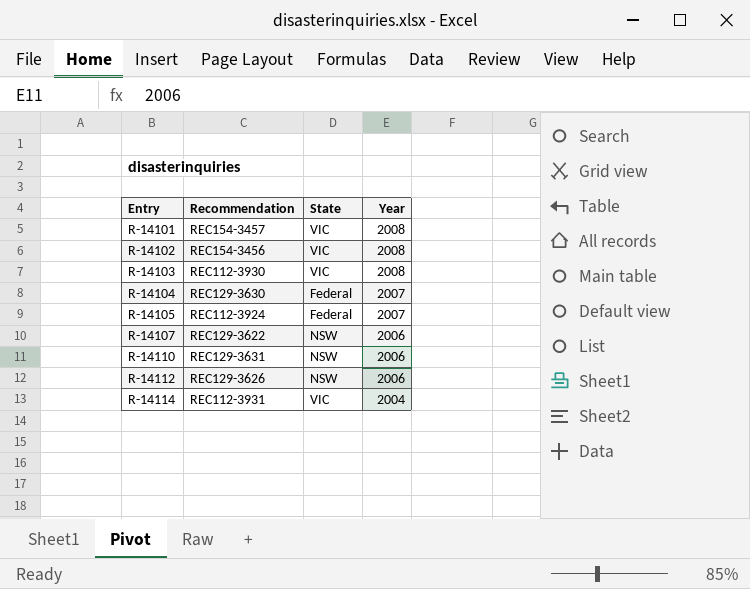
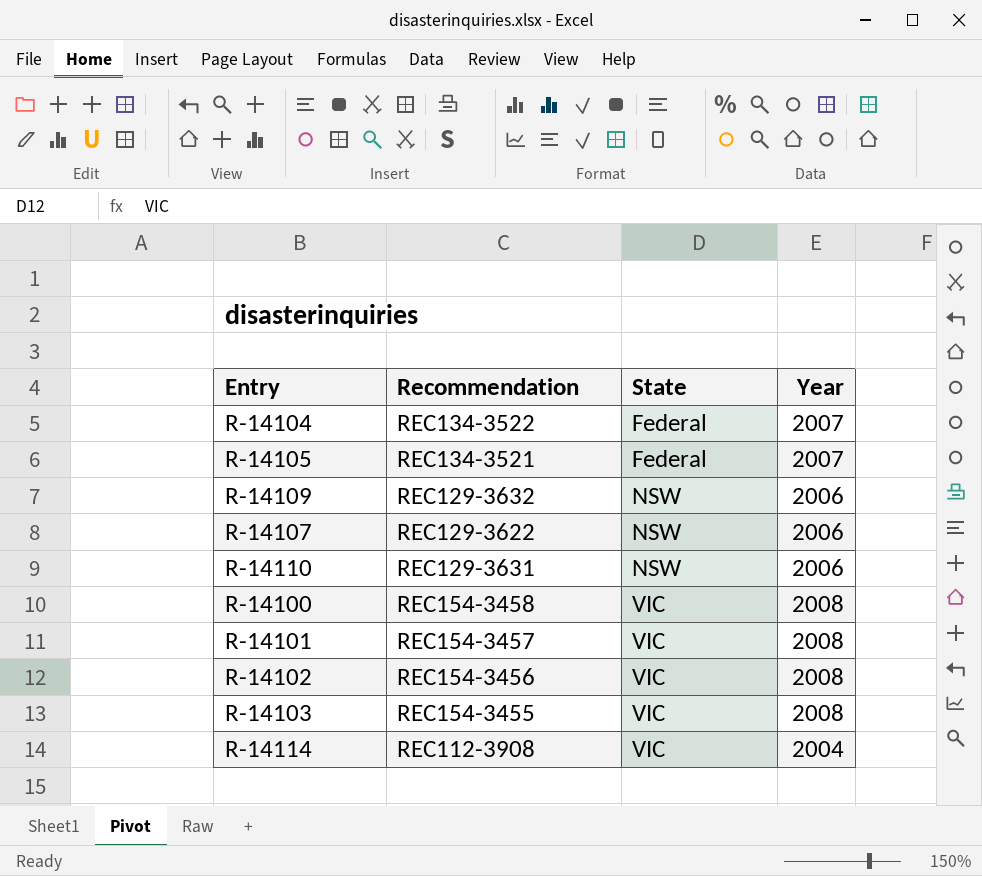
row order: Entry ascending -> State ascending
row R-14112: REC129-3626 | NSW | 2006 -> none
R-14104 | Recommendation: REC129-3630 -> REC134-3522
R-14105 | Recommendation: REC112-3924 -> REC134-3521
row R-14109: none -> REC129-3632 | NSW | 2006
row R-14100: none -> REC154-3458 | VIC | 2008
R-14103 | Recommendation: REC112-3930 -> REC154-3455
R-14114 | Recommendation: REC112-3931 -> REC112-3908

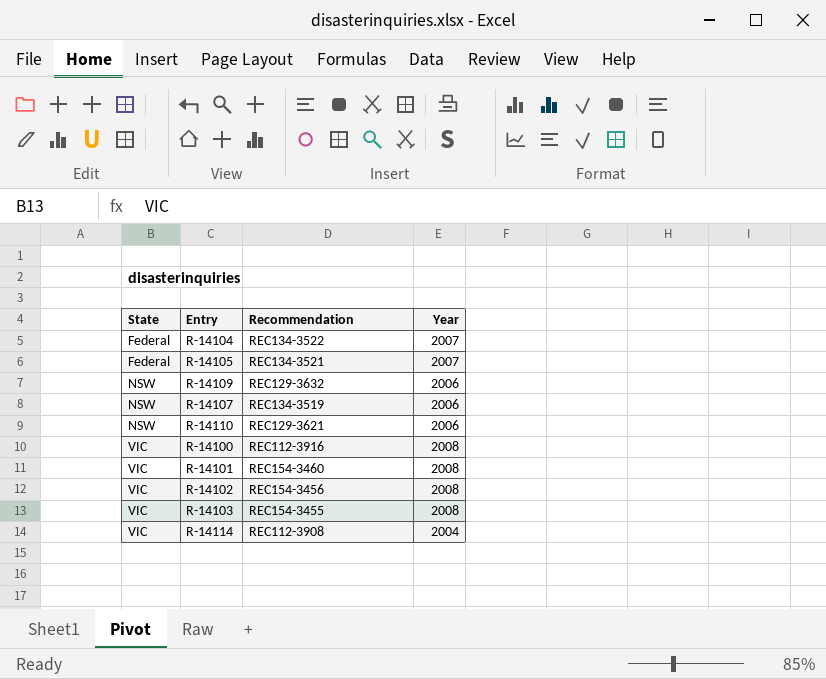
column State | position: 3 -> 1
R-14107 | Recommendation: REC129-3622 -> REC134-3519
R-14110 | Recommendation: REC129-3631 -> REC129-3621
R-14100 | Recommendation: REC154-3458 -> REC112-3916
R-14101 | Recommendation: REC154-3457 -> REC154-3460

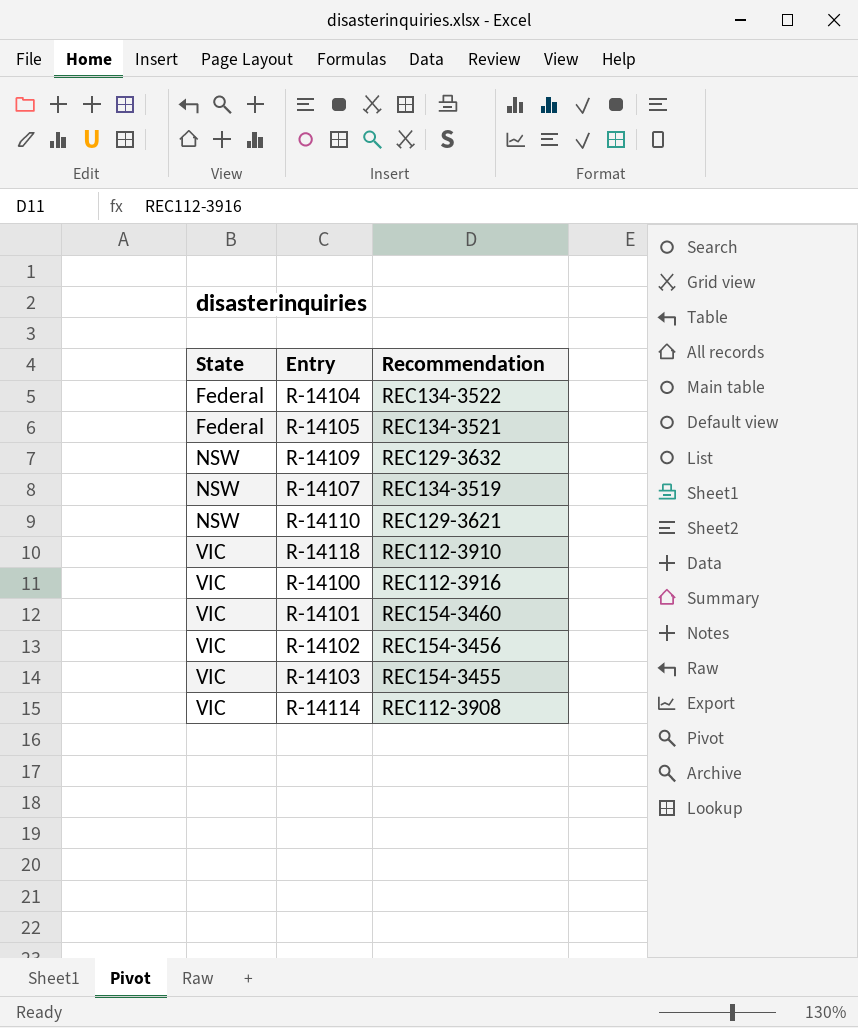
column Year | position: 4 -> none
row R-14118: none -> VIC | REC112-3910

